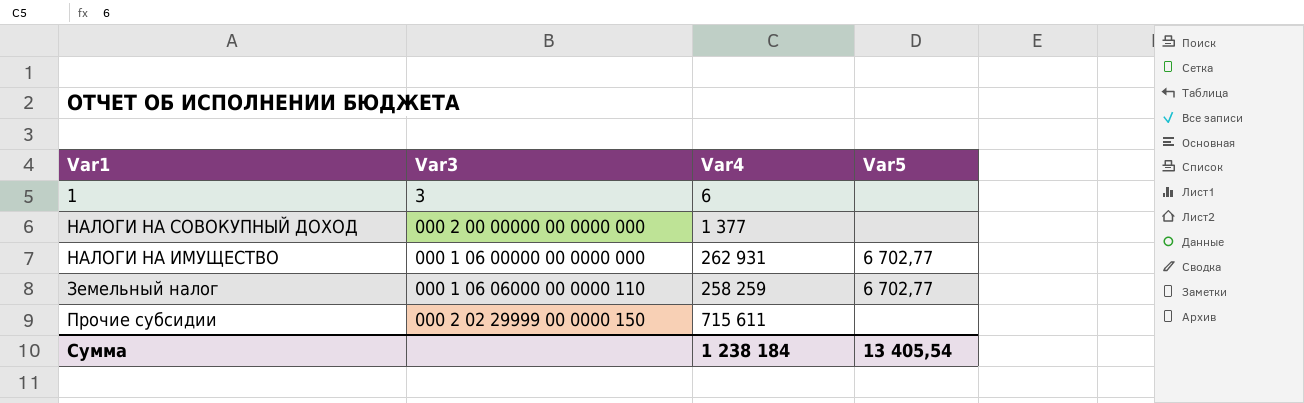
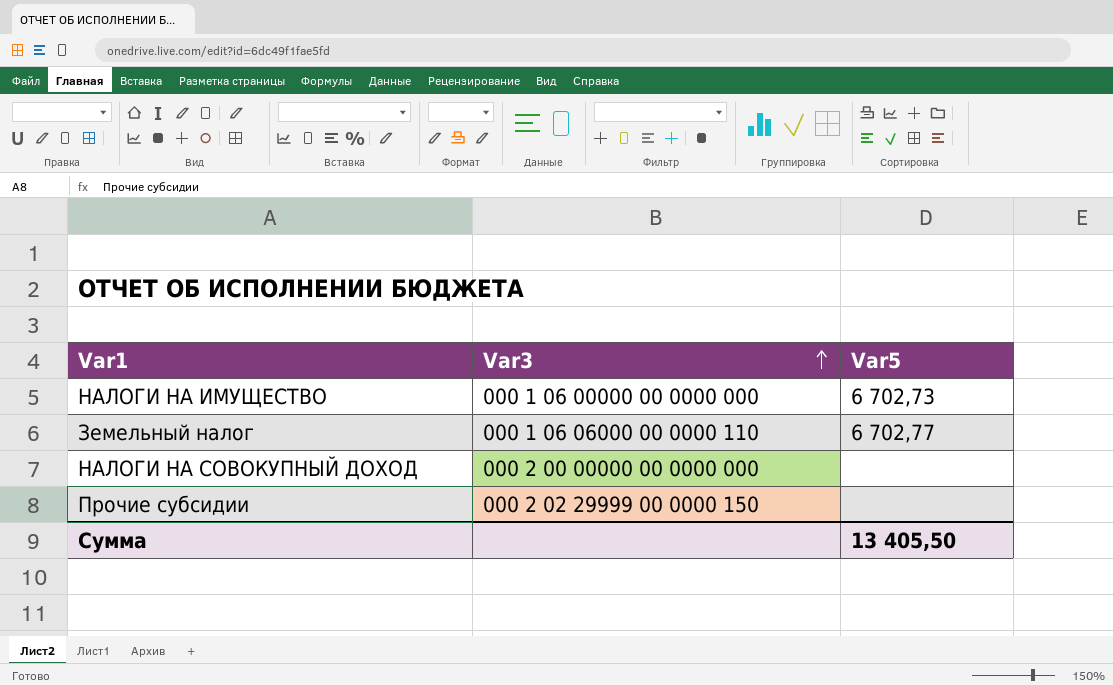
row order: none -> Var3 ascending
column Var4 | position: 3 -> none
row 1: 3 | 6 | none -> none
НАЛОГИ НА ИМУЩЕСТВО | Var5: 6 702,77 -> 6 702,73
Сумма | Var5: 13 405,54 -> 13 405,50

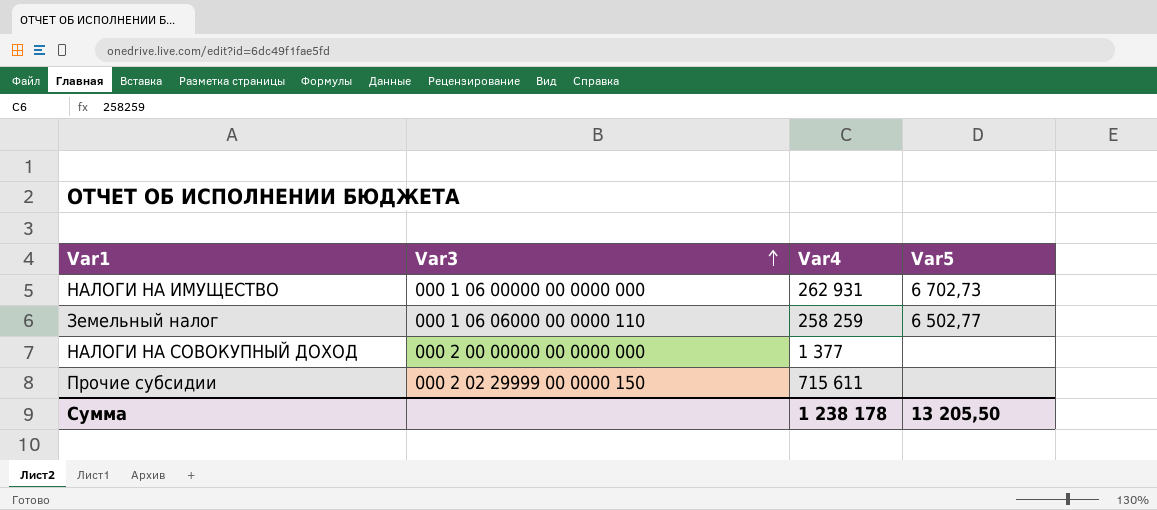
column Var4 | position: none -> 3
Земельный налог | Var5: 6 702,77 -> 6 502,77
Сумма | Var5: 13 405,50 -> 13 205,50

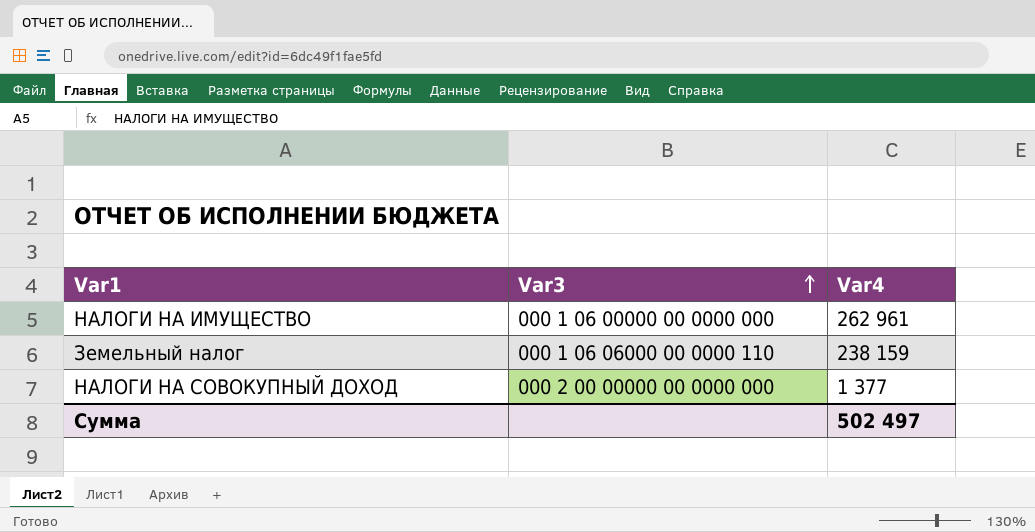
column Var5 | position: 4 -> none
row Прочие субсидии: 000 2 02 29999 00 0000 150 | 715 611 | none -> none
НАЛОГИ НА ИМУЩЕСТВО | Var4: 262 931 -> 262 961
Земельный налог | Var4: 258 259 -> 238 159
Сумма | Var4: 1 238 178 -> 502 497

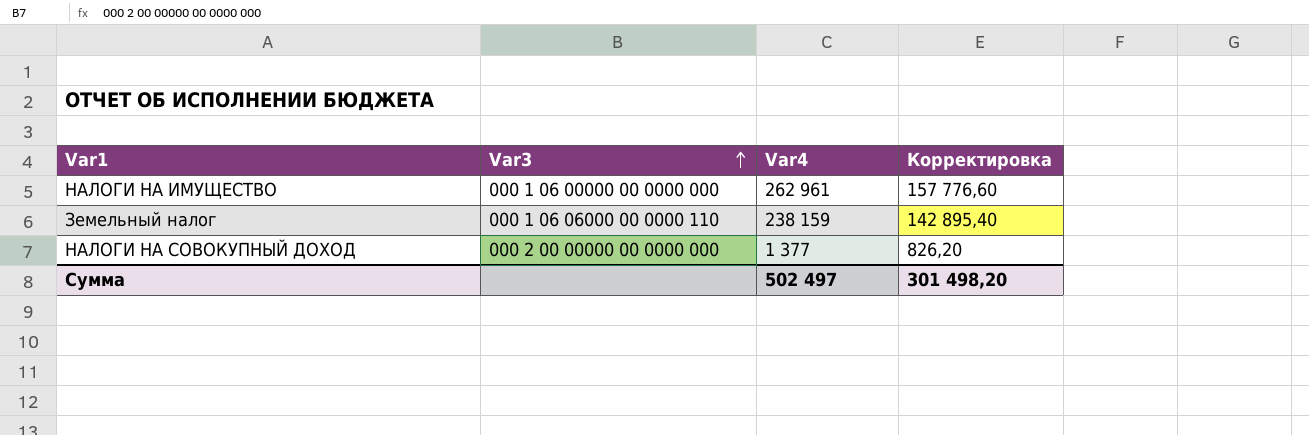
column Корректировка | formula: none -> [Var4] * 0,6

